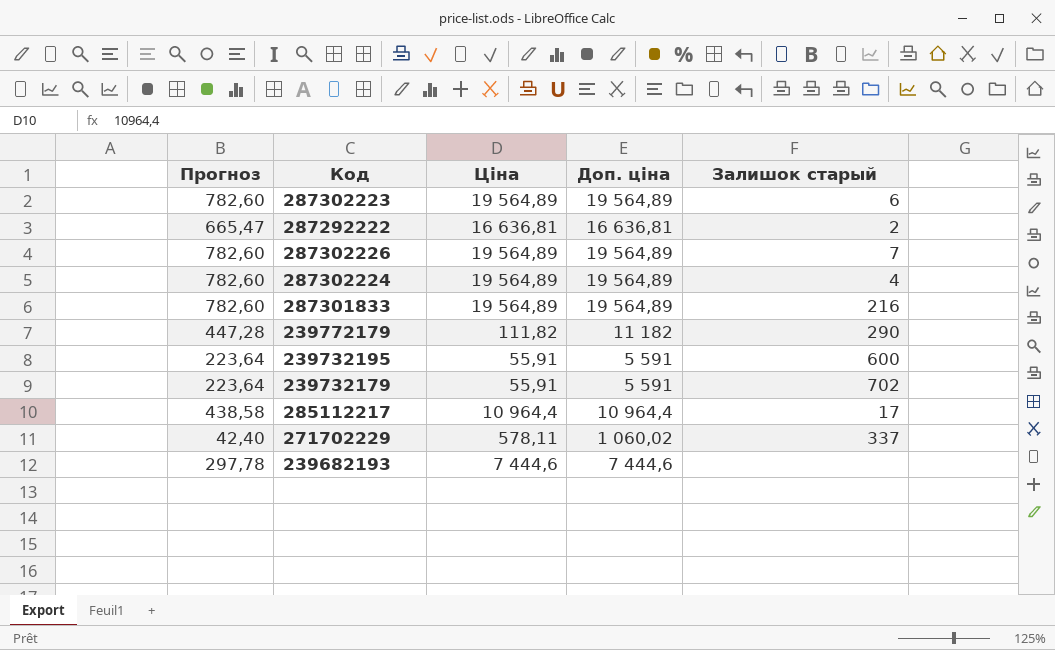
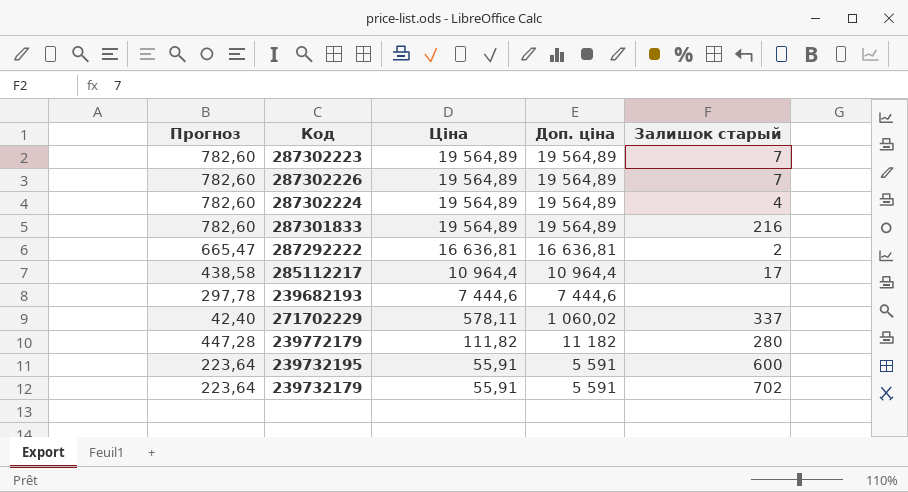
row order: none -> Ціна descending
287302223 | Залишок старый: 6 -> 7
239772179 | Залишок старый: 290 -> 280

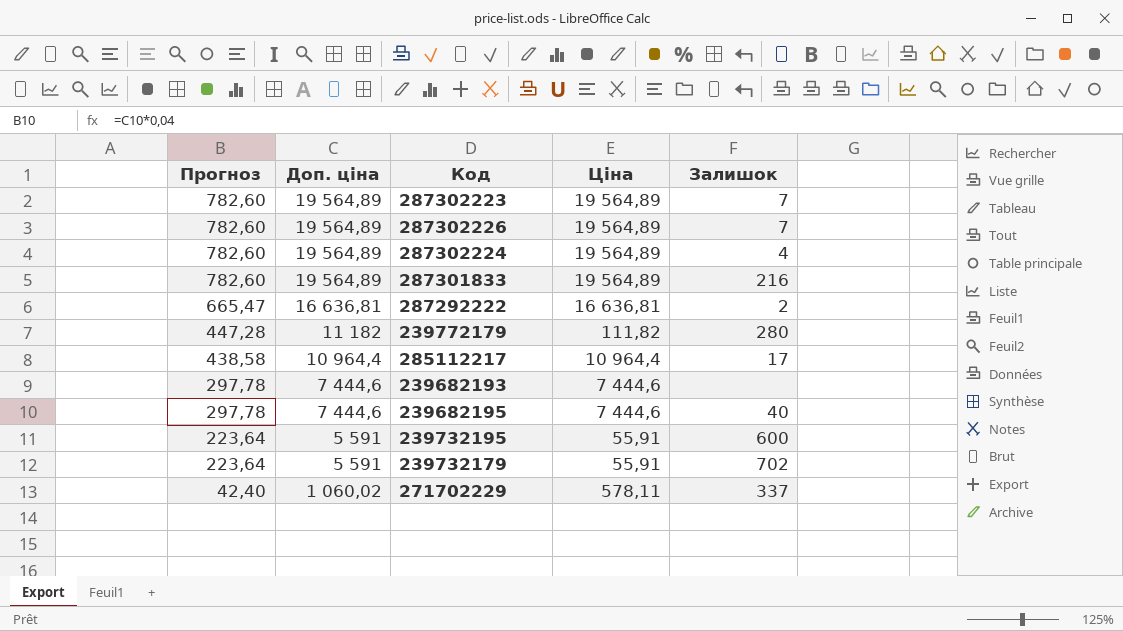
row order: Ціна descending -> Прогноз descending
column Доп. ціна | position: 4 -> 2
column name: Залишок старый -> Залишок
row 239682195: none -> 297,78 | 7 444,6 | 7 444,6 | 40

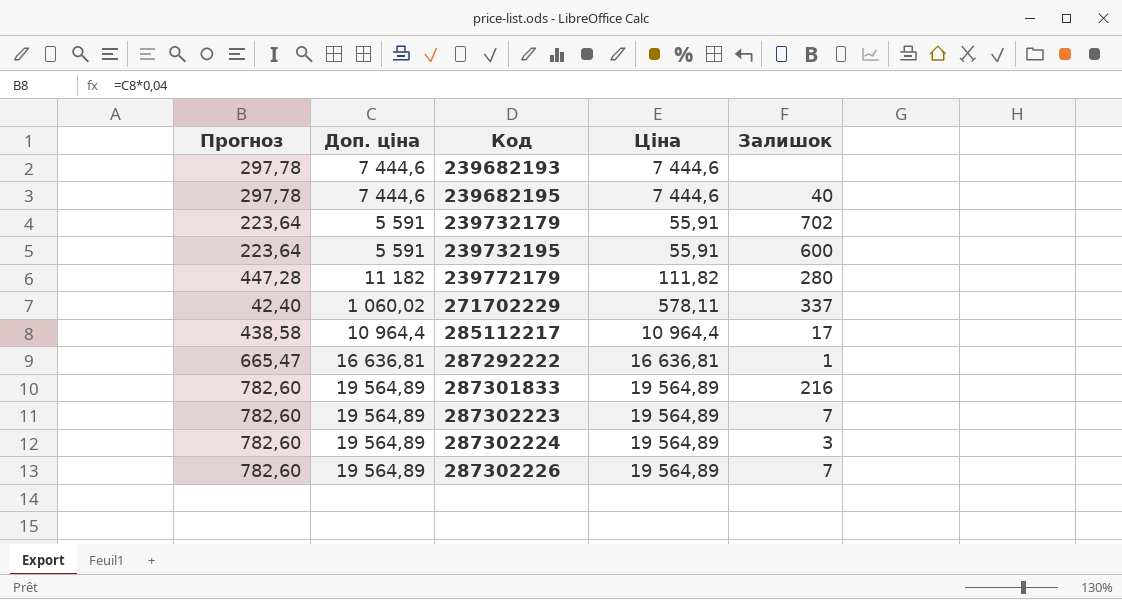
row order: Прогноз descending -> Код ascending
287292222 | Залишок: 2 -> 1
287302224 | Залишок: 4 -> 3

